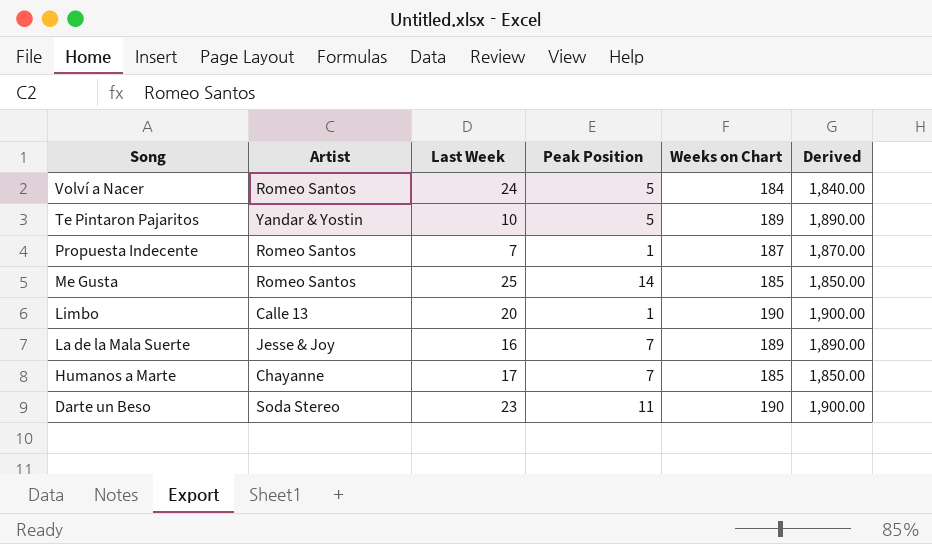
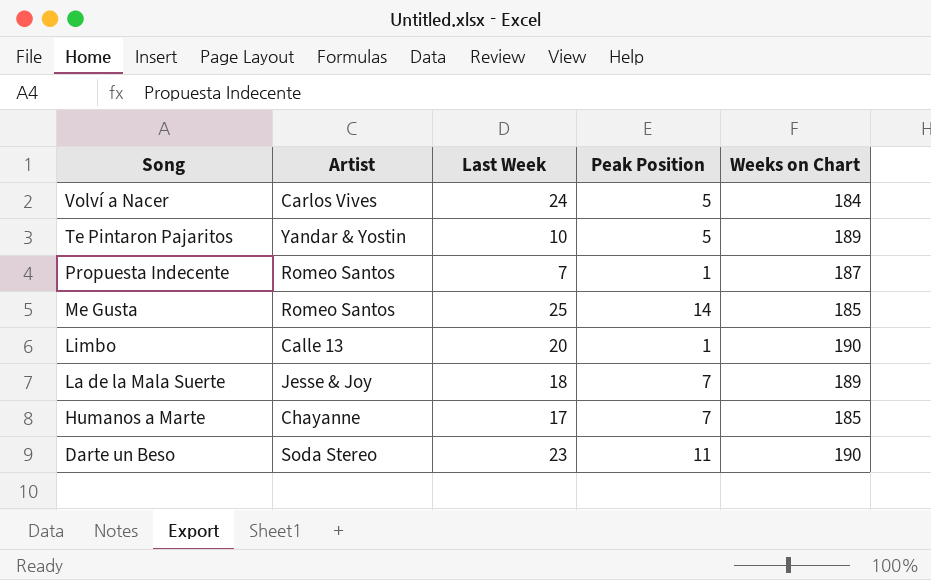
column Derived | formula: [Weeks on Chart] * 10 -> none
Volví a Nacer | Artist: Romeo Santos -> Carlos Vives
La de la Mala Suerte | Last Week: 16 -> 18

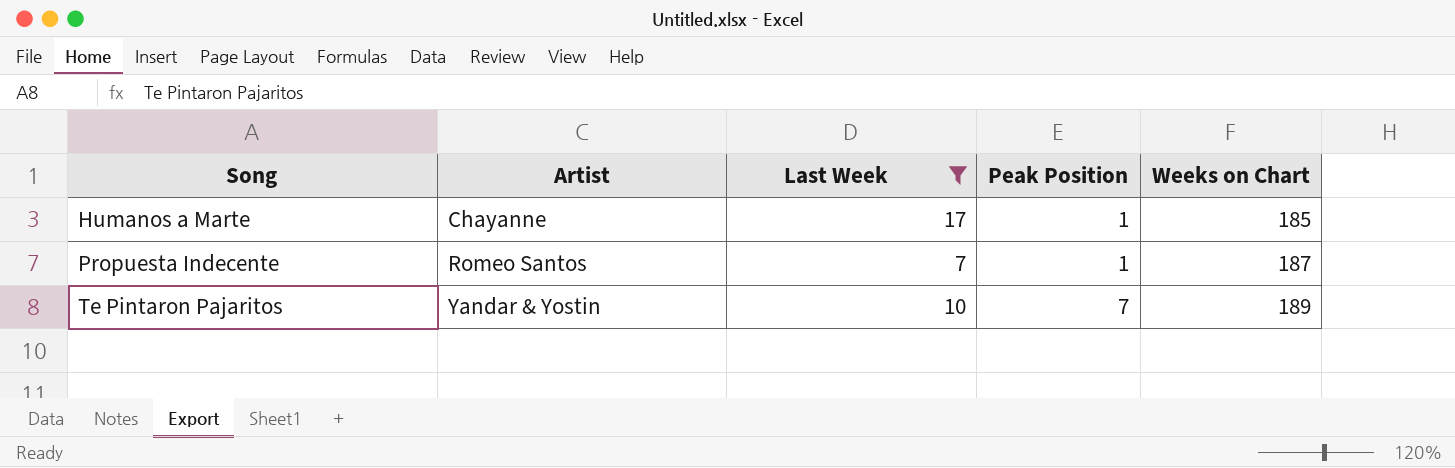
filter: none -> Last Week <= 17
row order: Song descending -> Song ascending
Humanos a Marte | Peak Position: 7 -> 1
Te Pintaron Pajaritos | Peak Position: 5 -> 7

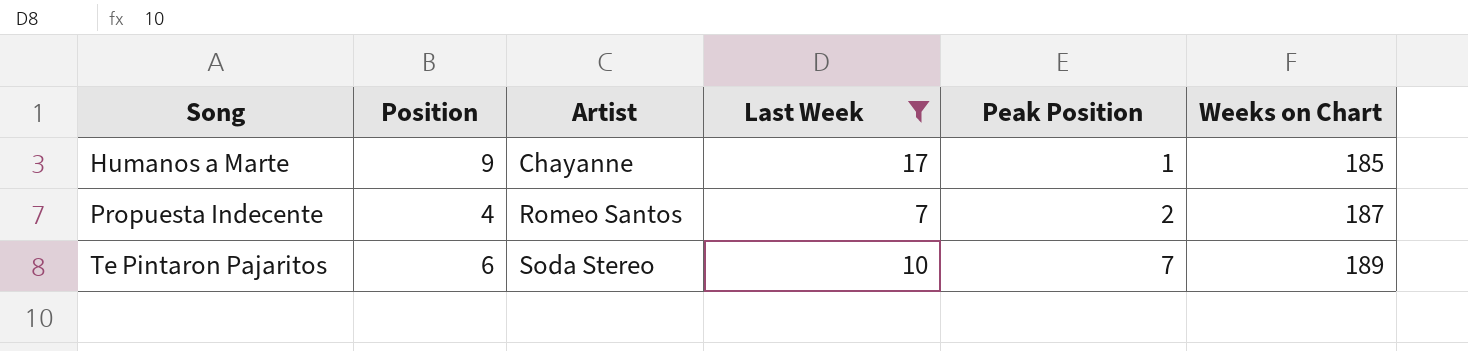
column Position | position: none -> 2
Propuesta Indecente | Peak Position: 1 -> 2
Te Pintaron Pajaritos | Artist: Yandar & Yostin -> Soda Stereo

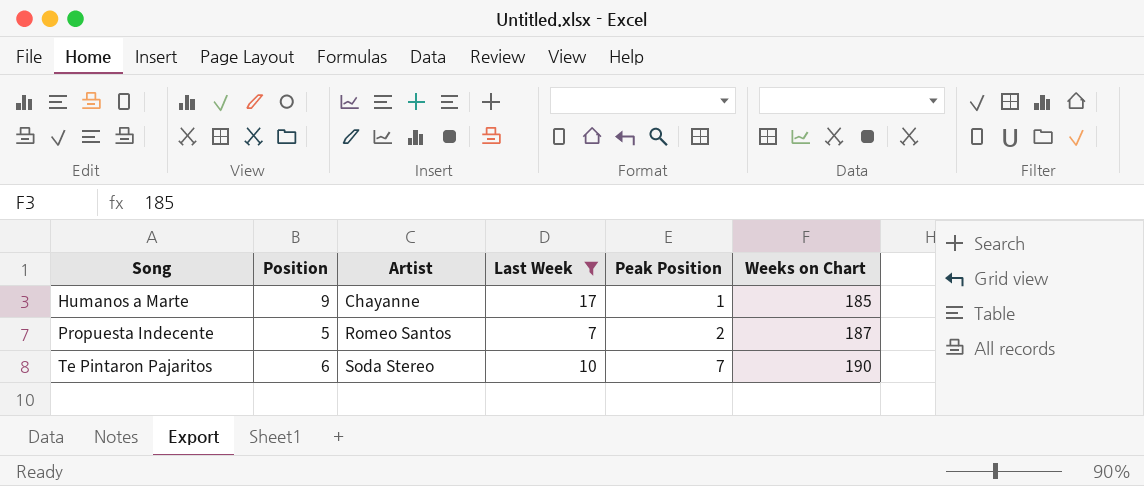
Propuesta Indecente | Position: 4 -> 5
Te Pintaron Pajaritos | Weeks on Chart: 189 -> 190

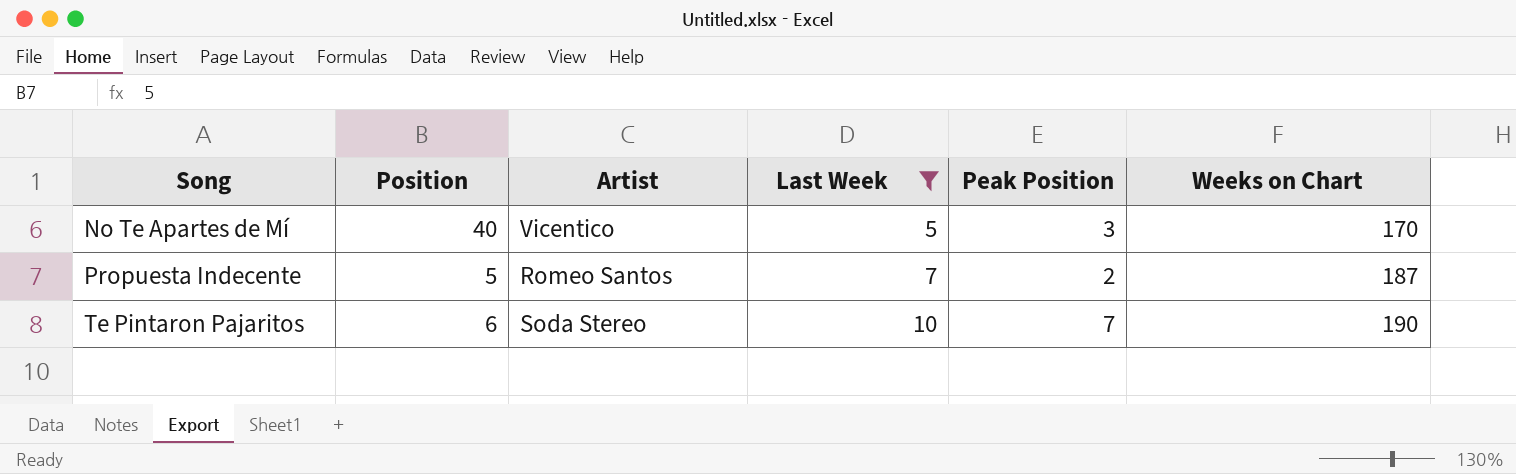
row Humanos a Marte: 9 | Chayanne | 17 | 1 | 185 -> none
row No Te Apartes de Mí: none -> 40 | Vicentico | 5 | 3 | 170

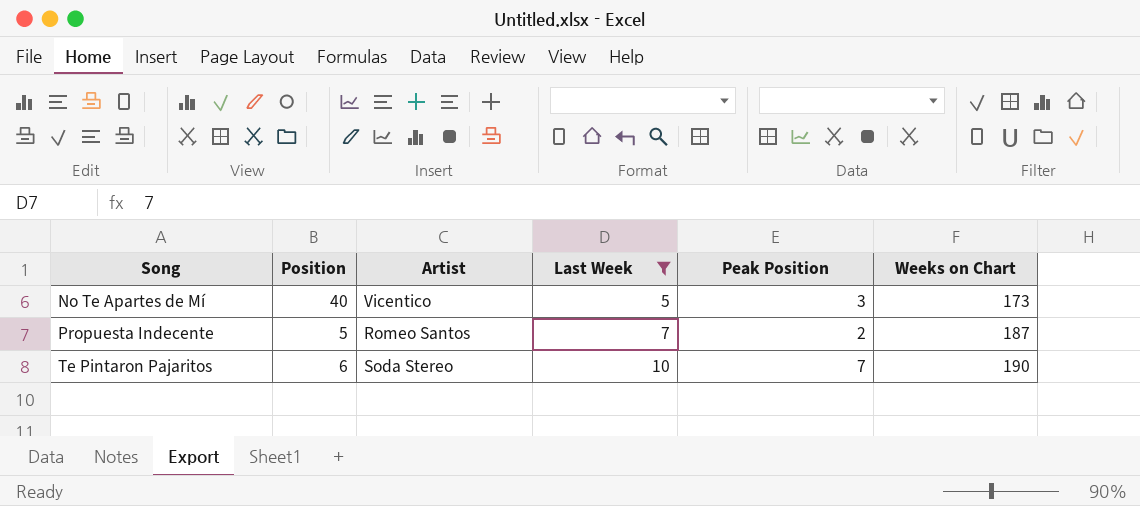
No Te Apartes de Mí | Weeks on Chart: 170 -> 173

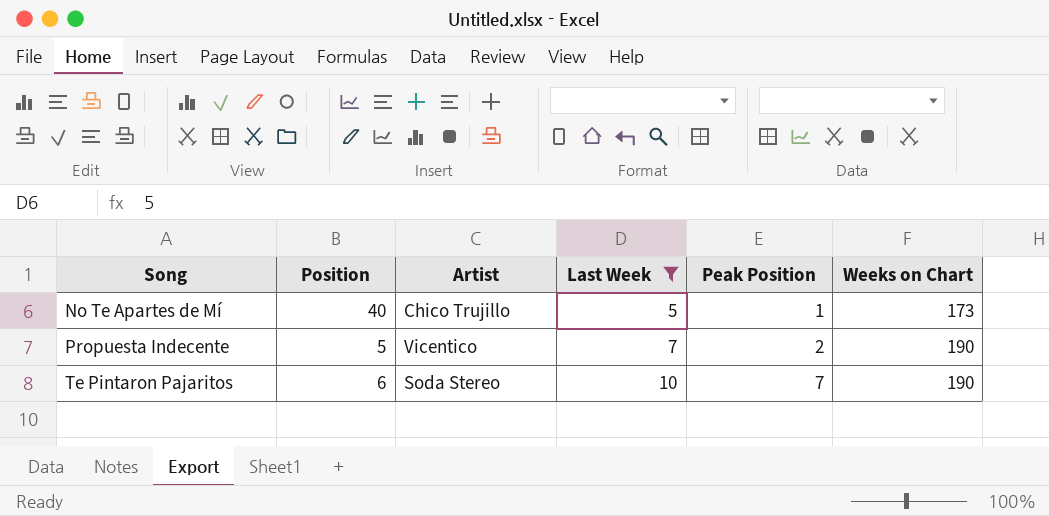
No Te Apartes de Mí | Artist: Vicentico -> Chico Trujillo
No Te Apartes de Mí | Peak Position: 3 -> 1
Propuesta Indecente | Artist: Romeo Santos -> Vicentico
Propuesta Indecente | Weeks on Chart: 187 -> 190

